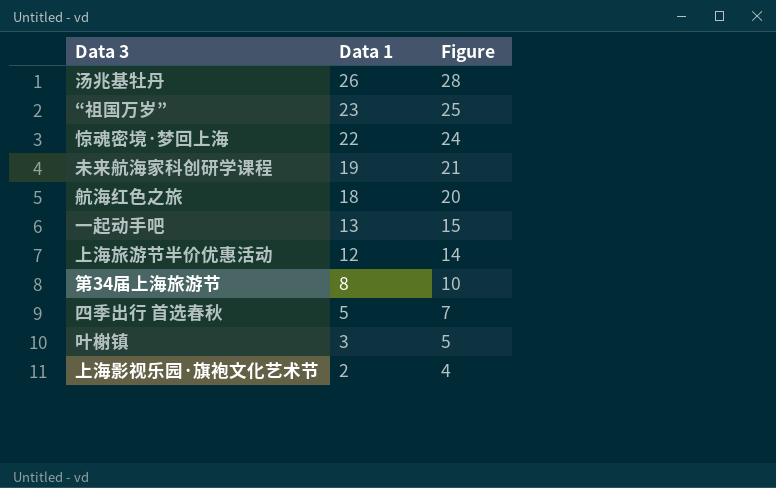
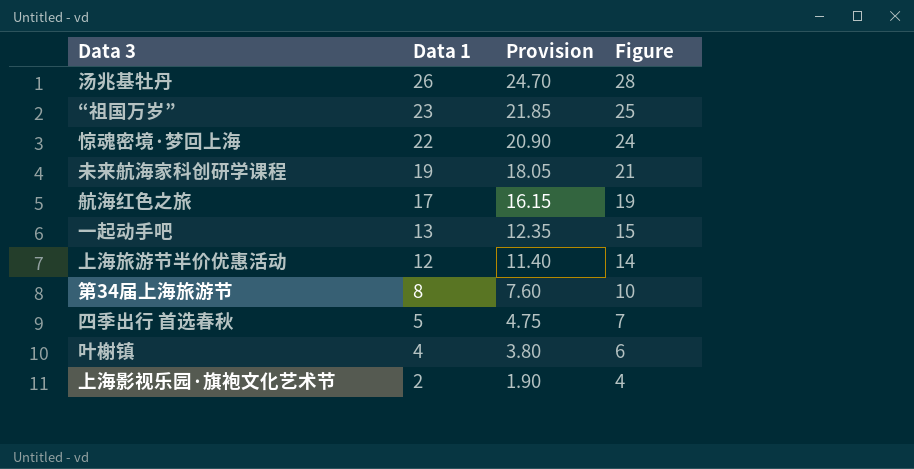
column Provision | formula: none -> [Data 1] * 0.95
航海红色之旅 | Data 1: 18 -> 17
航海红色之旅 | Figure: 20 -> 19
叶榭镇 | Data 1: 3 -> 4
叶榭镇 | Figure: 5 -> 6

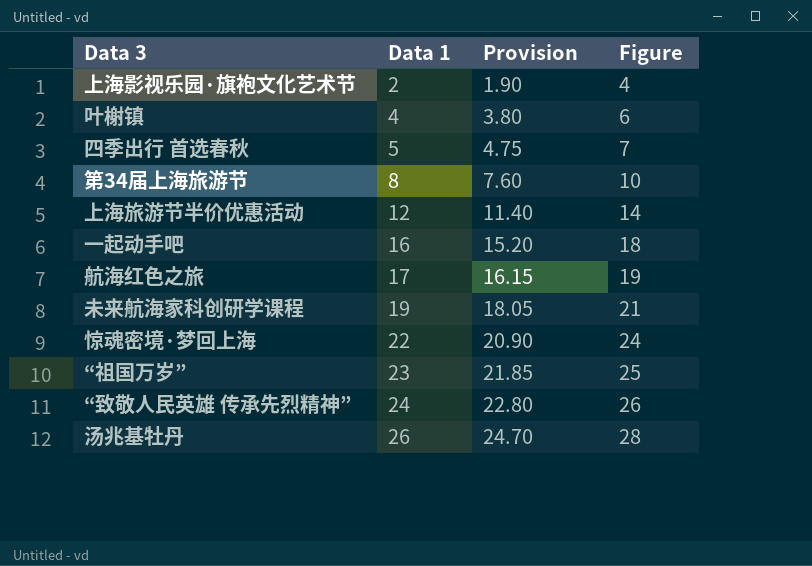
row order: Data 1 descending -> Data 1 ascending
一起动手吧 | Data 1: 13 -> 16
一起动手吧 | Provision: 12.35 -> 15.20
一起动手吧 | Figure: 15 -> 18
row “致敬人民英雄 传承先烈精神”: none -> 24 | 22.80 | 26

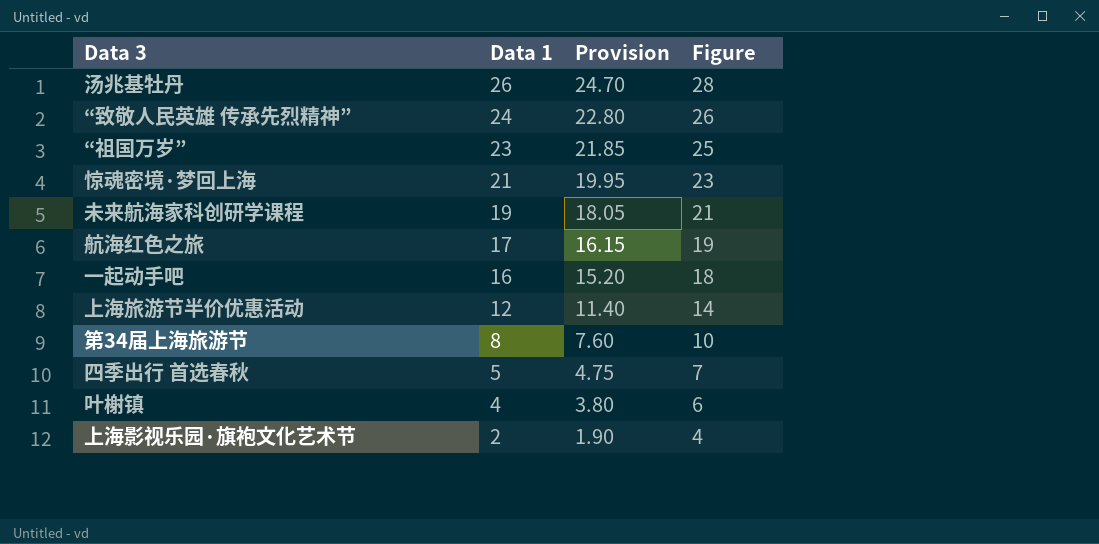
row order: Data 1 ascending -> Data 1 descending
惊魂密境·梦回上海 | Data 1: 22 -> 21
惊魂密境·梦回上海 | Provision: 20.90 -> 19.95
惊魂密境·梦回上海 | Figure: 24 -> 23

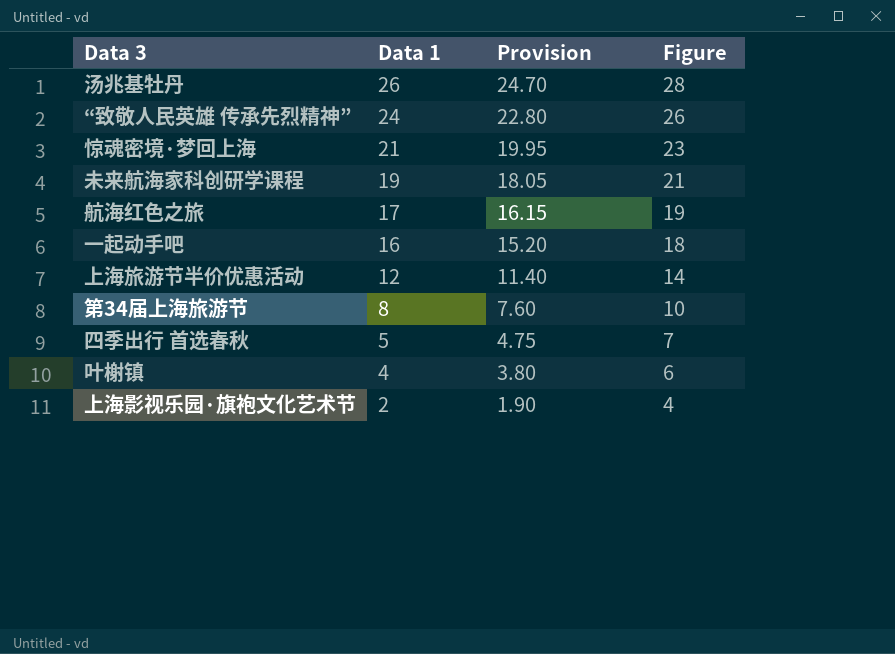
row “祖国万岁”: 23 | 21.85 | 25 -> none

